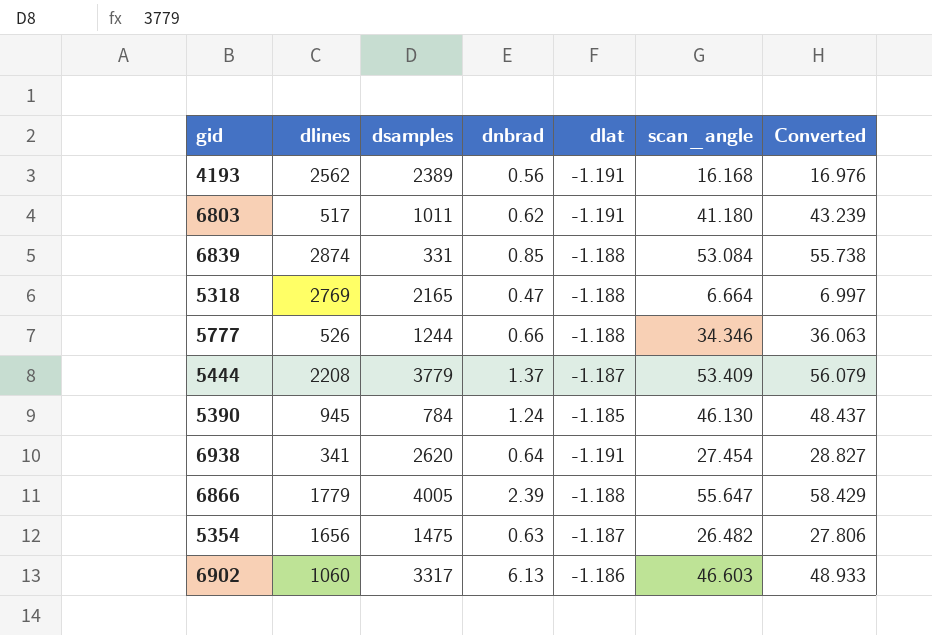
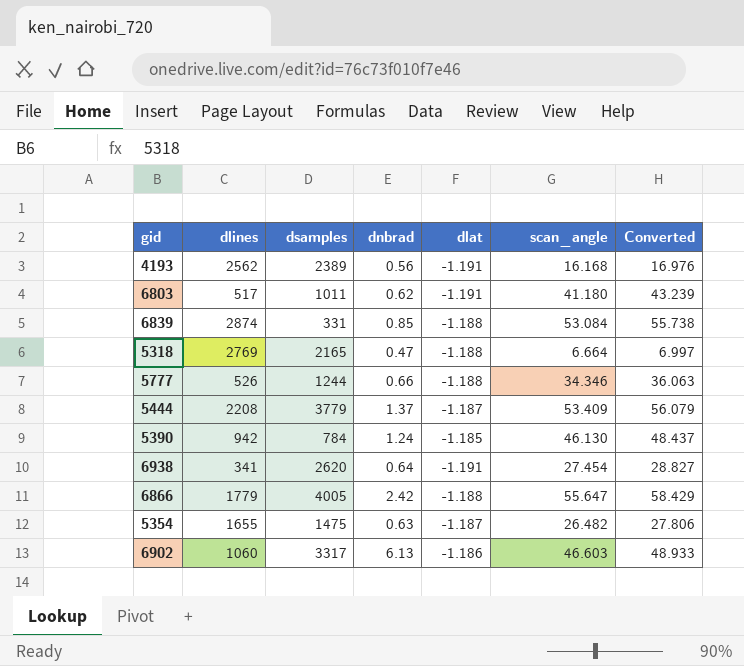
5390 | dlines: 945 -> 942
6866 | dnbrad: 2.39 -> 2.42
5354 | dlines: 1656 -> 1655

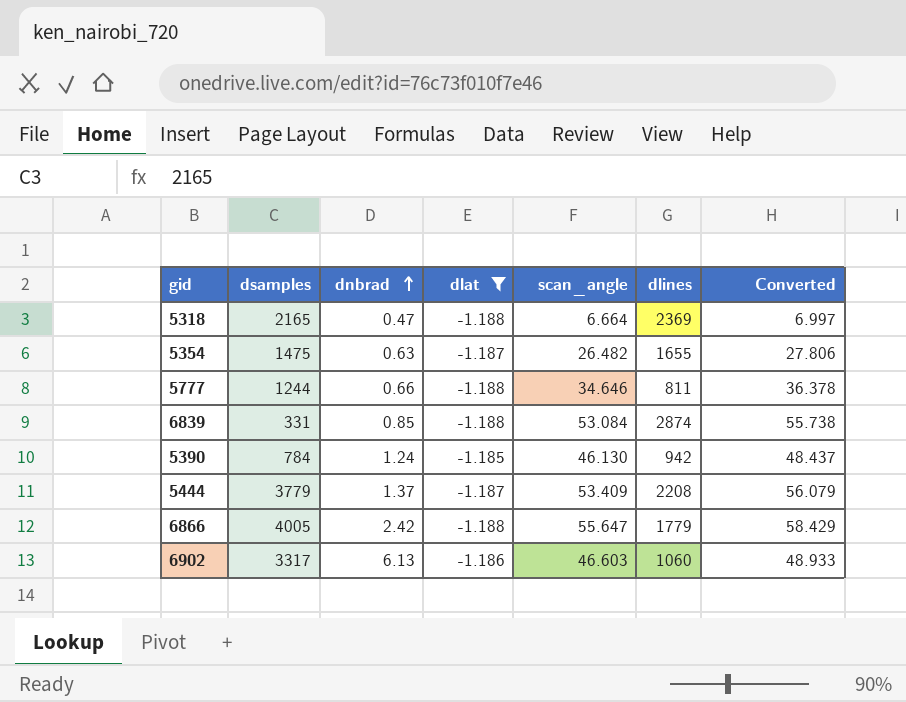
filter: none -> dlat != -1.191
row order: none -> dnbrad ascending
column dlines | position: 2 -> 6
5318 | dlines: 2769 -> 2369
5777 | scan_angle: 34.346 -> 34.646
5777 | dlines: 526 -> 811
5777 | Converted: 36.063 -> 36.378

